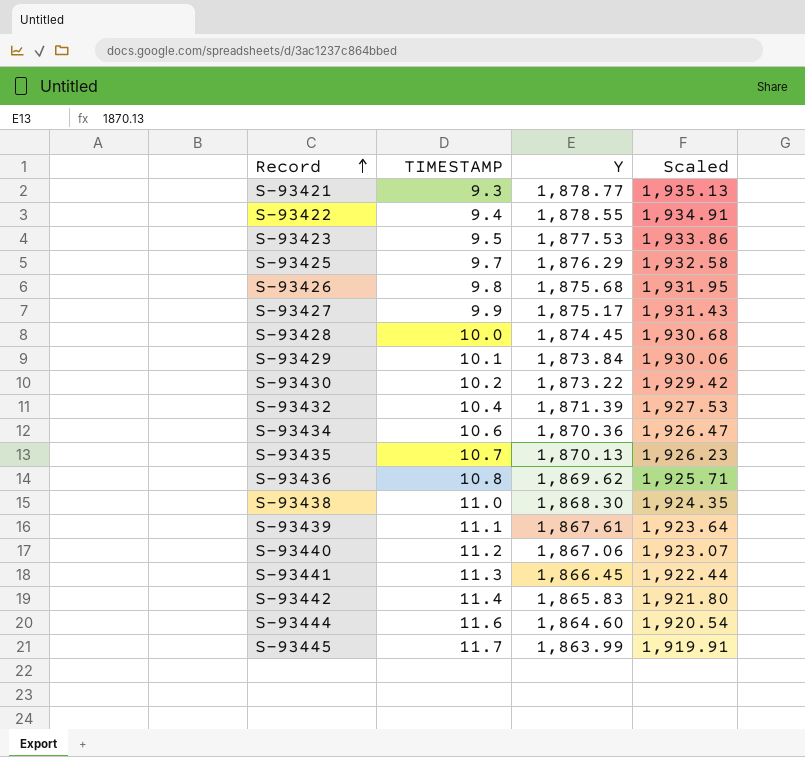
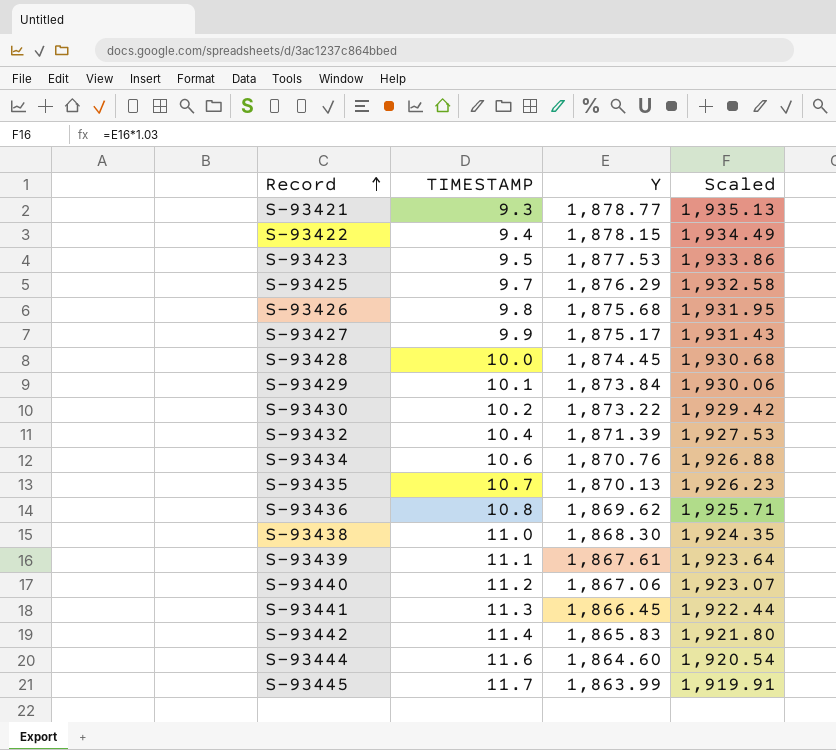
S-93422 | Y: 1,878.55 -> 1,878.15
S-93422 | Scaled: 1,934.91 -> 1,934.49
S-93434 | Y: 1,870.36 -> 1,870.76
S-93434 | Scaled: 1,926.47 -> 1,926.88

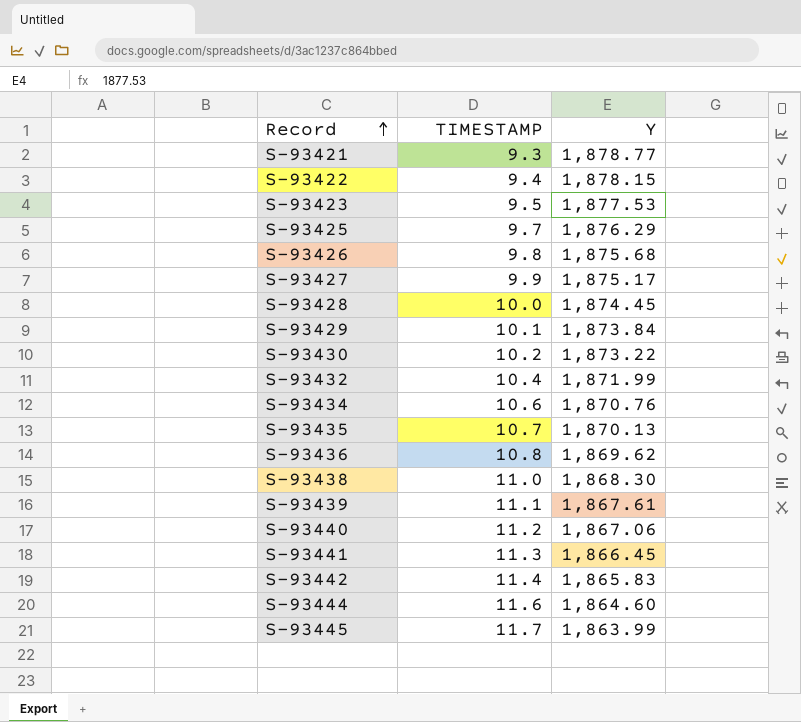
column Scaled | formula: [Y] * 1.03 -> none
S-93432 | Y: 1,871.39 -> 1,871.99

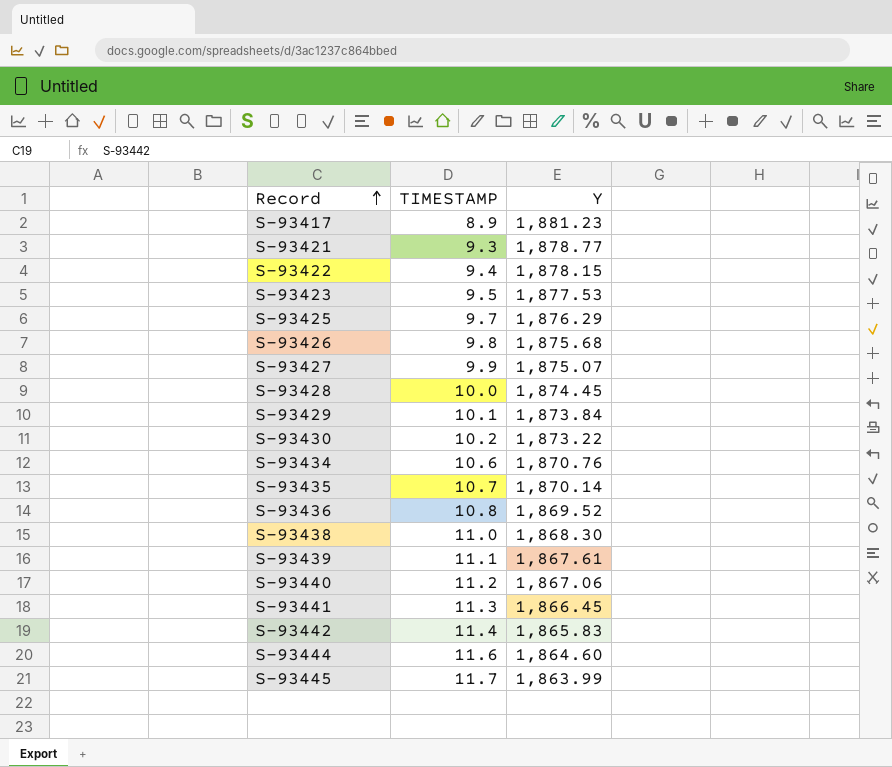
row S-93432: 10.4 | 1,871.99 -> none
row S-93417: none -> 8.9 | 1,881.23
S-93427 | Y: 1,875.17 -> 1,875.07
S-93435 | Y: 1,870.13 -> 1,870.14
S-93436 | Y: 1,869.62 -> 1,869.52

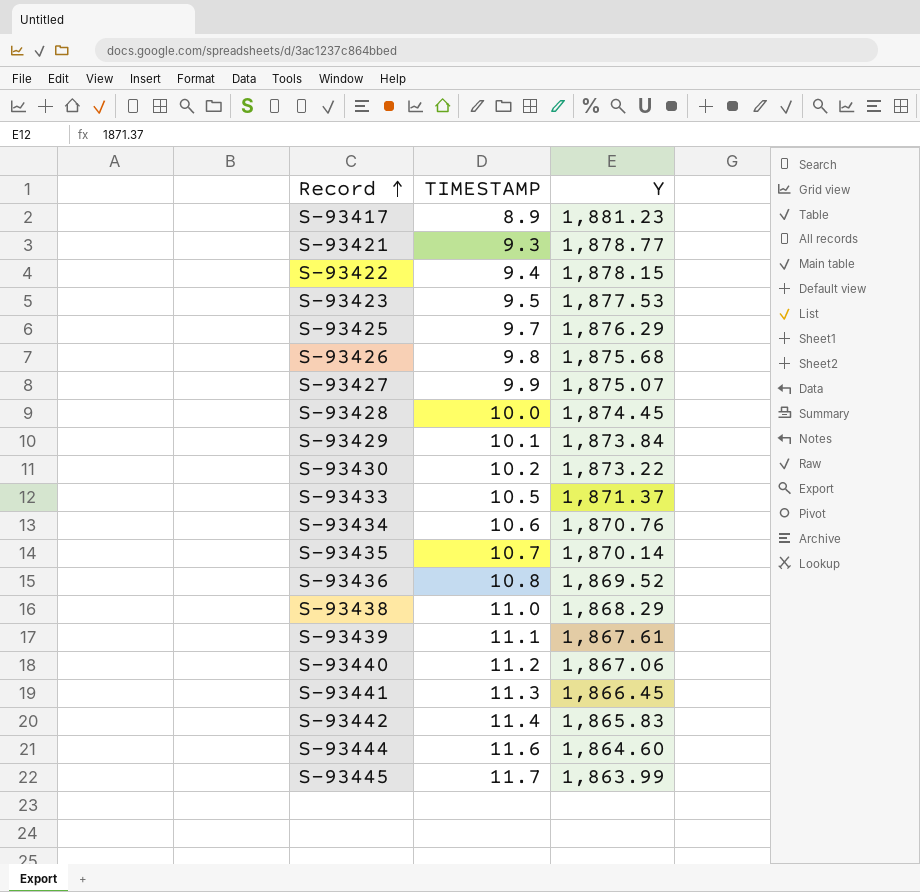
row S-93433: none -> 10.5 | 1,871.37
S-93438 | Y: 1,868.30 -> 1,868.29

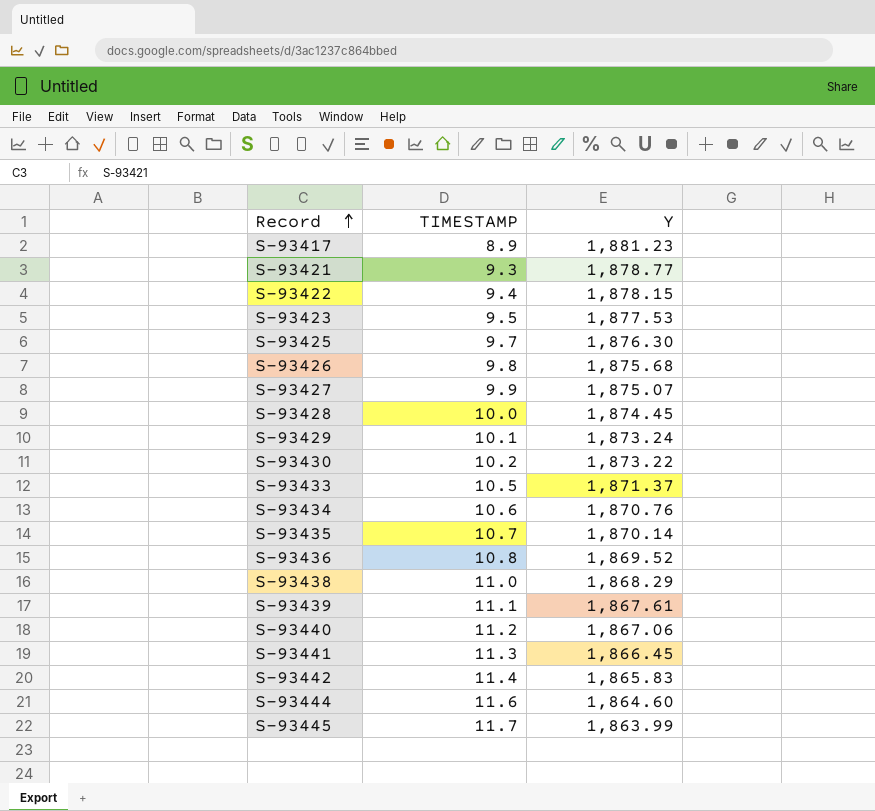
S-93425 | Y: 1,876.29 -> 1,876.30
S-93429 | Y: 1,873.84 -> 1,873.24

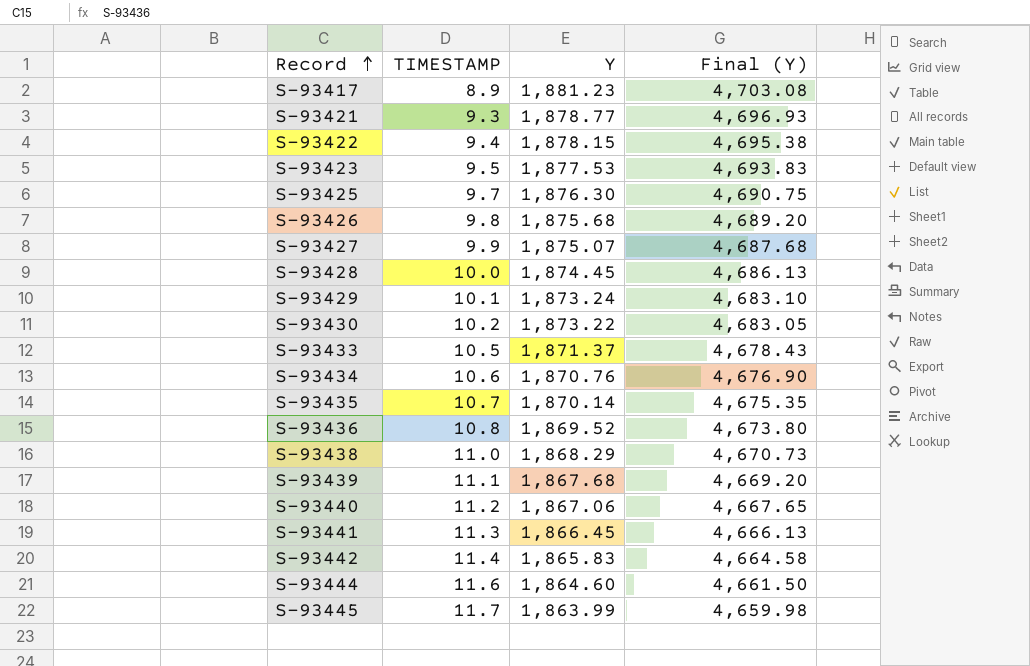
column Final (Y) | formula: none -> [Y] * 2.5
S-93439 | Y: 1,867.61 -> 1,867.68

